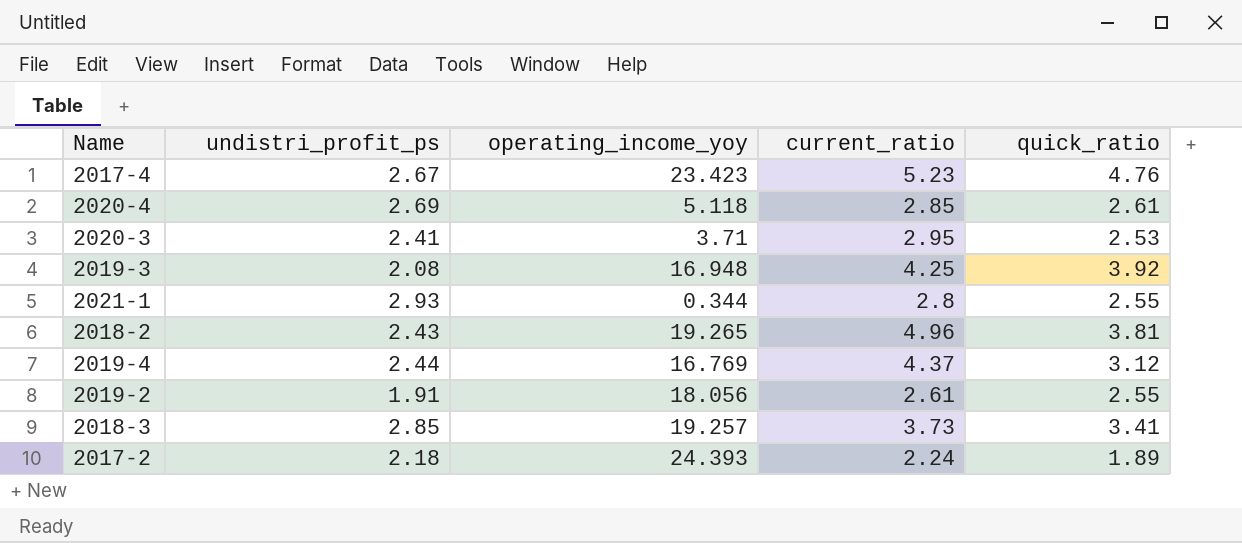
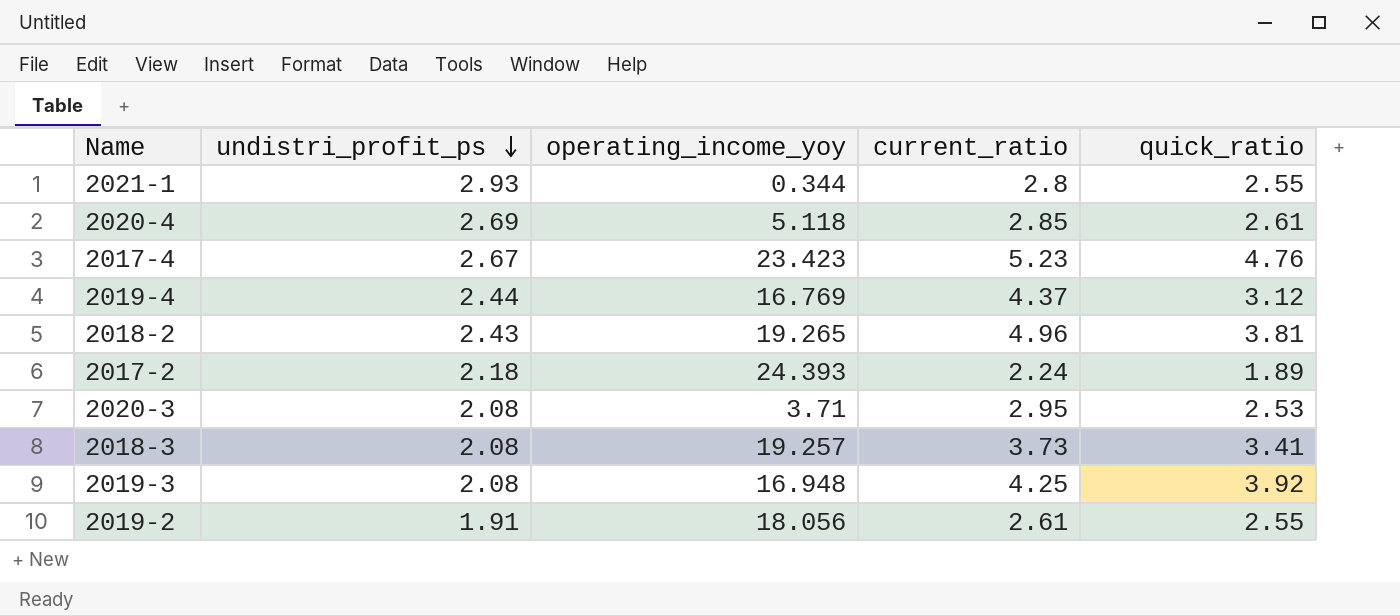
row order: none -> undistri_profit_ps descending
2020-3 | undistri_profit_ps: 2.41 -> 2.08
2018-3 | undistri_profit_ps: 2.85 -> 2.08

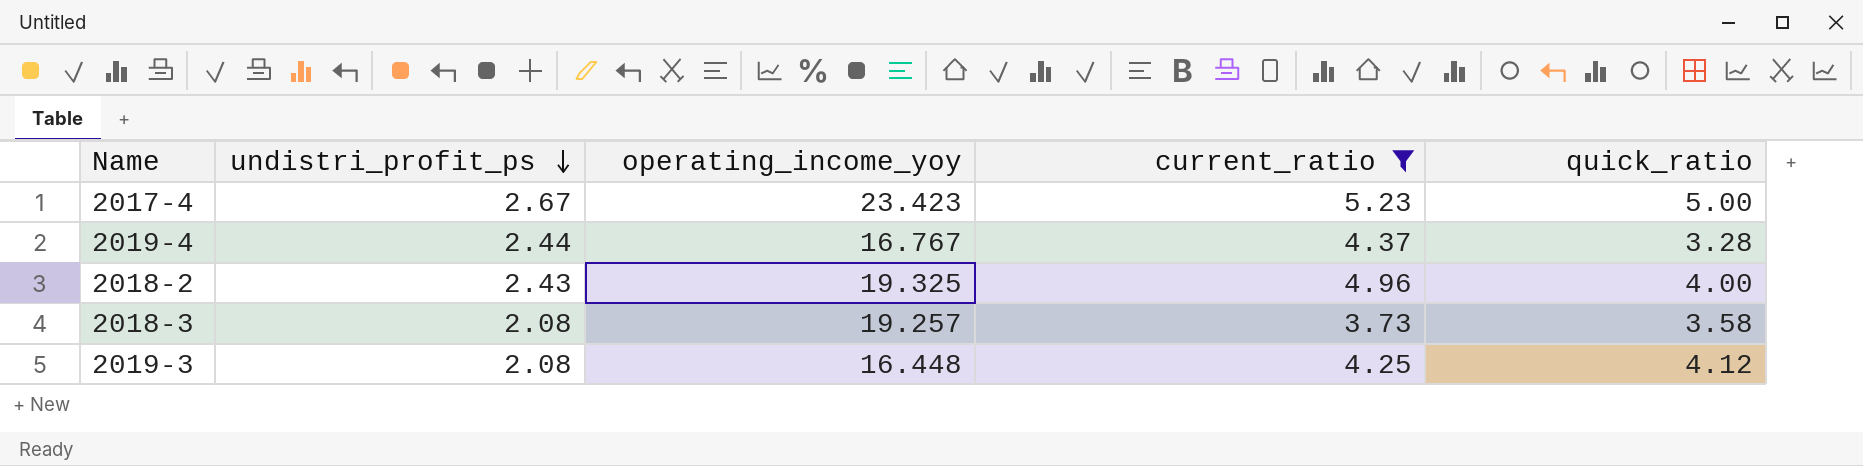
filter: none -> current_ratio >= 3.73
2017-4 | quick_ratio: 4.76 -> 5.00
2019-4 | operating_income_yoy: 16.769 -> 16.767
2019-4 | quick_ratio: 3.12 -> 3.28
2018-2 | operating_income_yoy: 19.265 -> 19.325
2018-2 | quick_ratio: 3.81 -> 4.00
2018-3 | quick_ratio: 3.41 -> 3.58
2019-3 | operating_income_yoy: 16.948 -> 16.448
2019-3 | quick_ratio: 3.92 -> 4.12

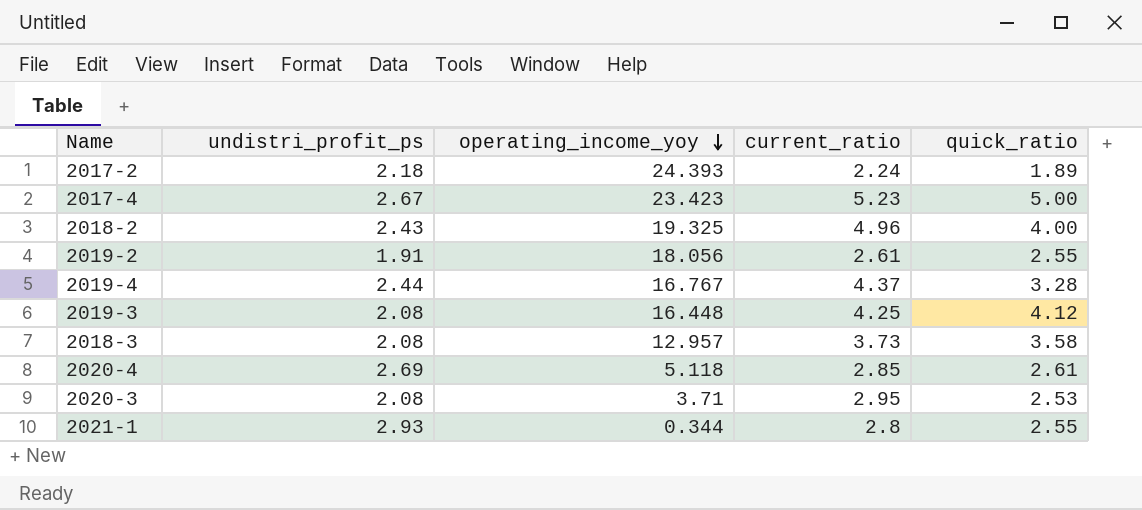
filter: current_ratio >= 3.73 -> none
row order: undistri_profit_ps descending -> operating_income_yoy descending
2018-3 | operating_income_yoy: 19.257 -> 12.957

